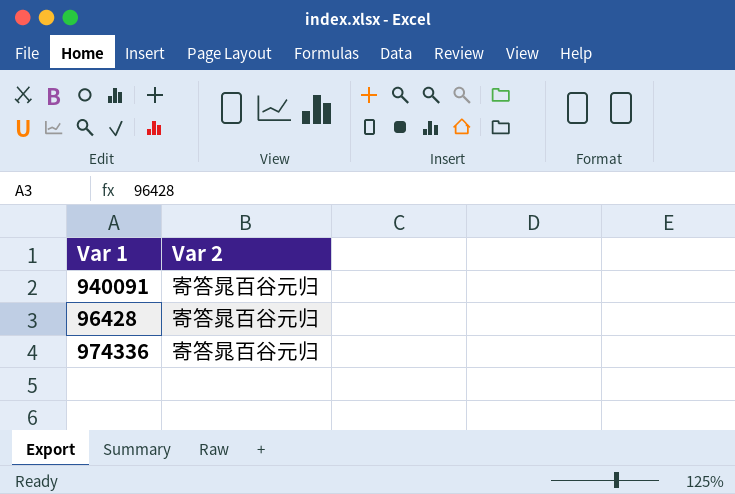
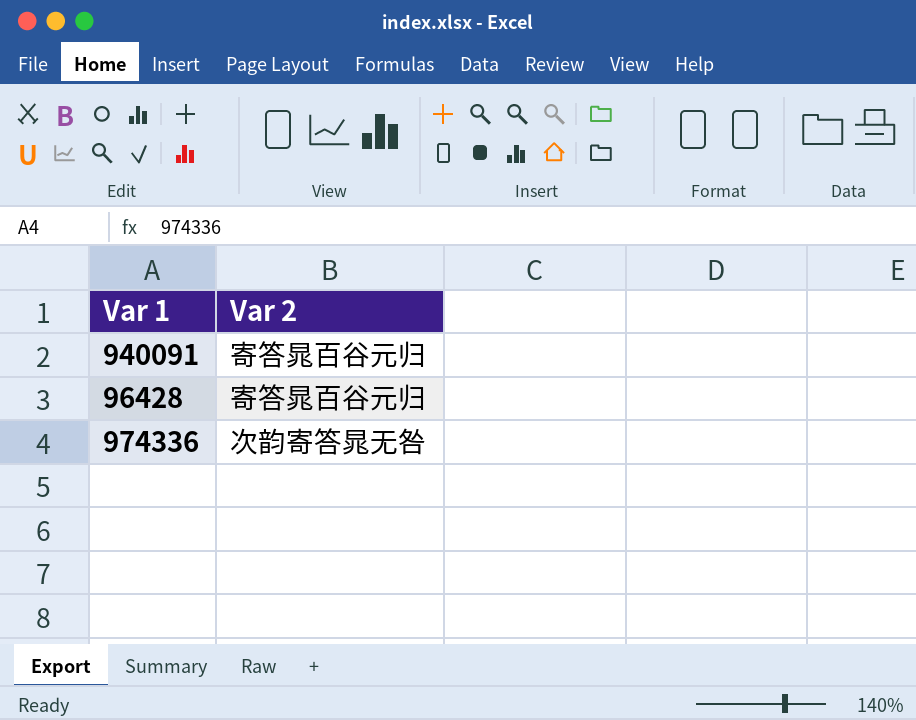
974336 | Var 2: 寄答晁百谷元归 -> 次韵寄答晁无咎

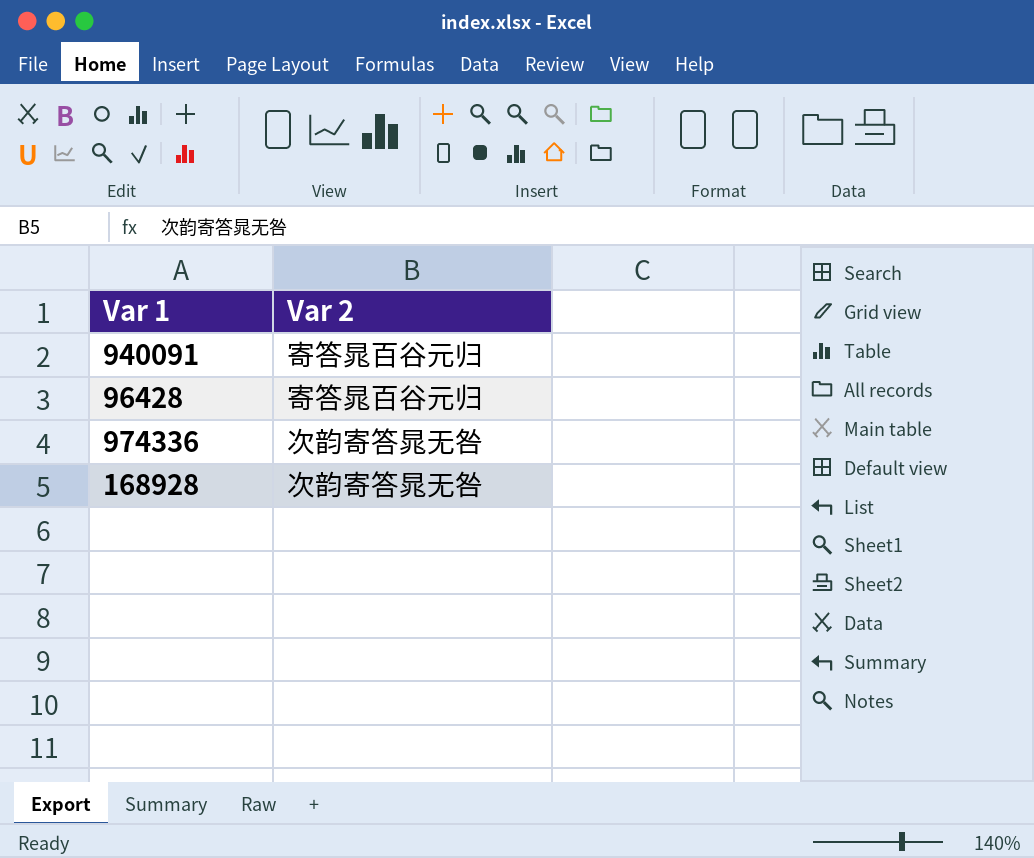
row 168928: none -> 次韵寄答晁无咎

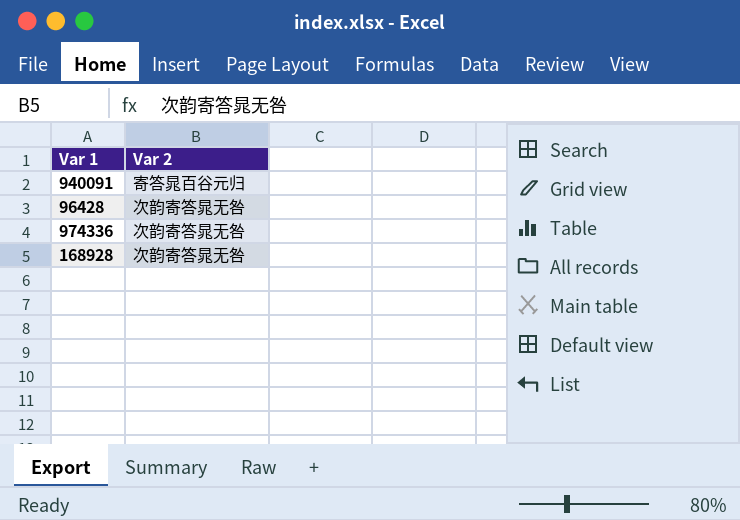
96428 | Var 2: 寄答晁百谷元归 -> 次韵寄答晁无咎

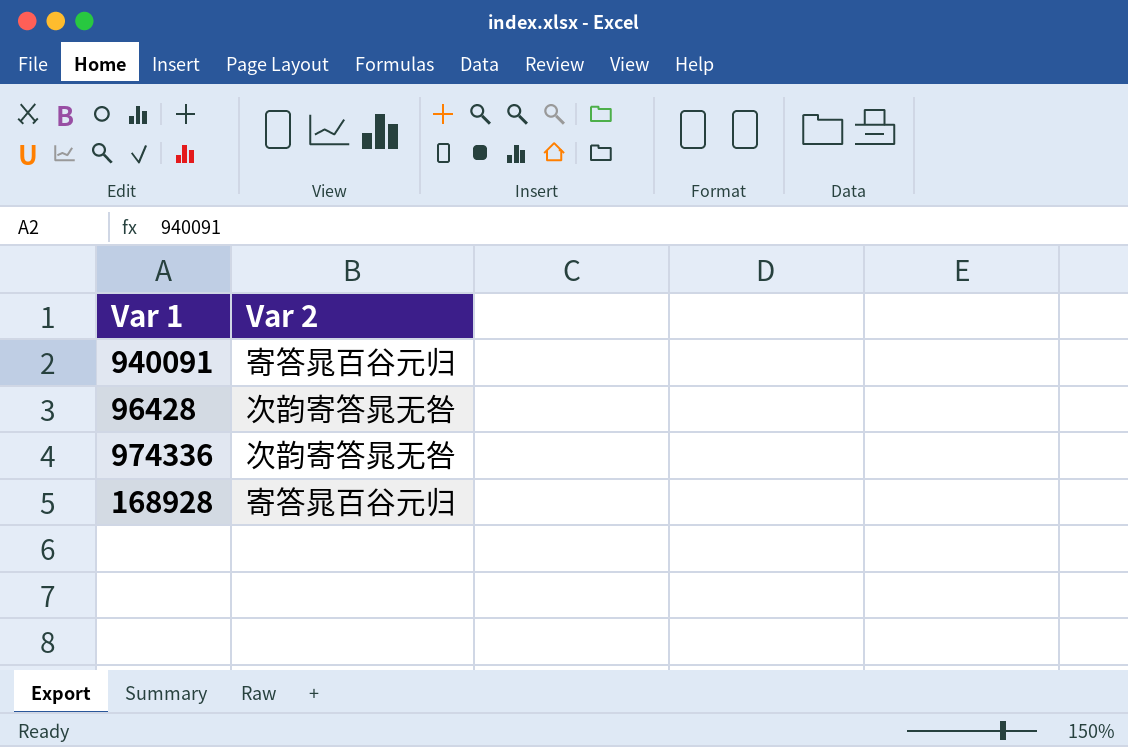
168928 | Var 2: 次韵寄答晁无咎 -> 寄答晁百谷元归

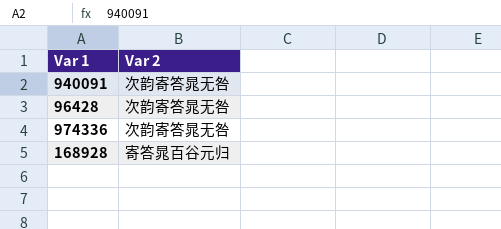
940091 | Var 2: 寄答晁百谷元归 -> 次韵寄答晁无咎

